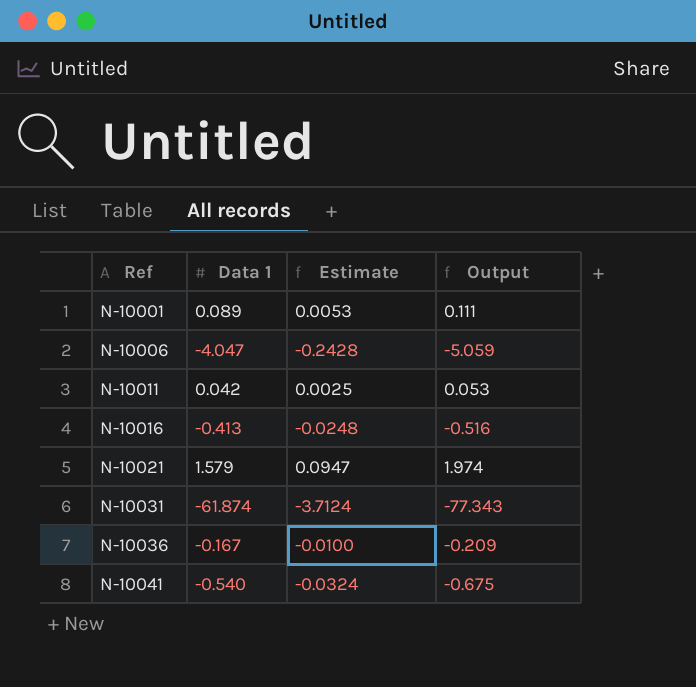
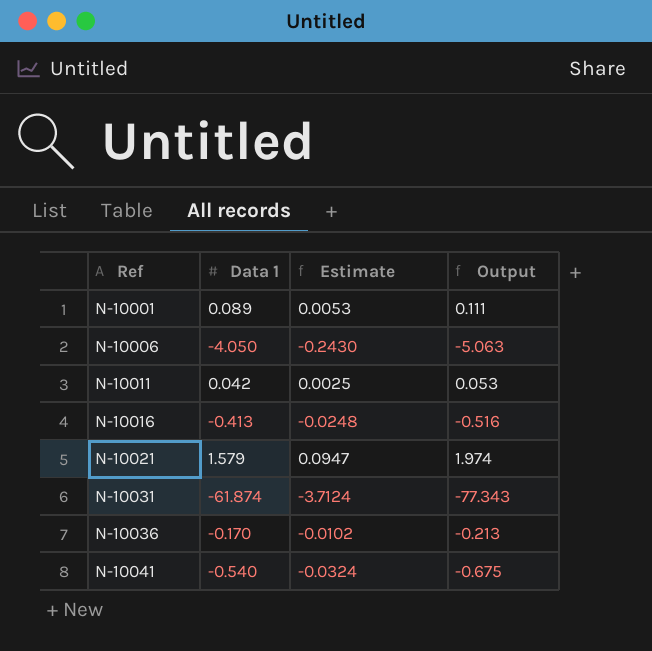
N-10006 | Data 1: -4.047 -> -4.050
N-10006 | Estimate: -0.2428 -> -0.2430
N-10006 | Output: -5.059 -> -5.063
N-10036 | Data 1: -0.167 -> -0.170
N-10036 | Estimate: -0.0100 -> -0.0102
N-10036 | Output: -0.209 -> -0.213

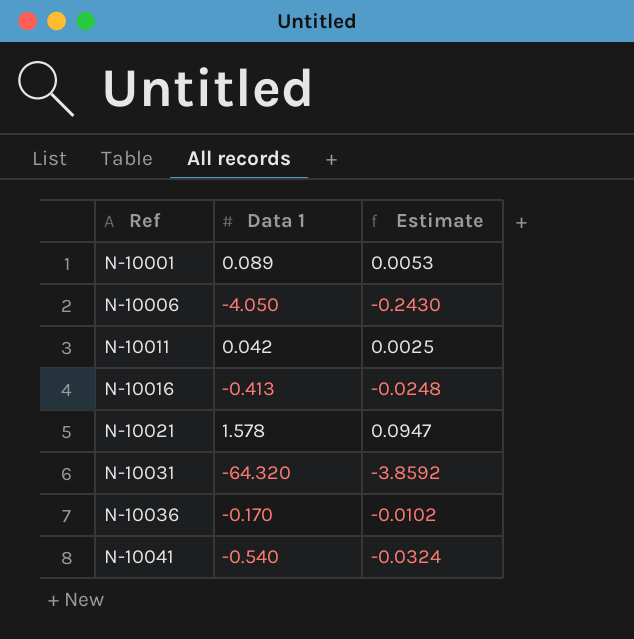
column Output | formula: [Data 1] * 1.25 -> none
N-10021 | Data 1: 1.579 -> 1.578
N-10031 | Data 1: -61.874 -> -64.320
N-10031 | Estimate: -3.7124 -> -3.8592

